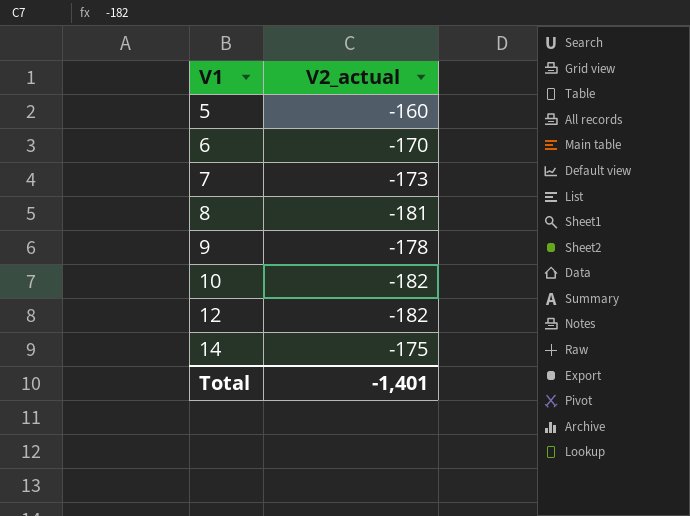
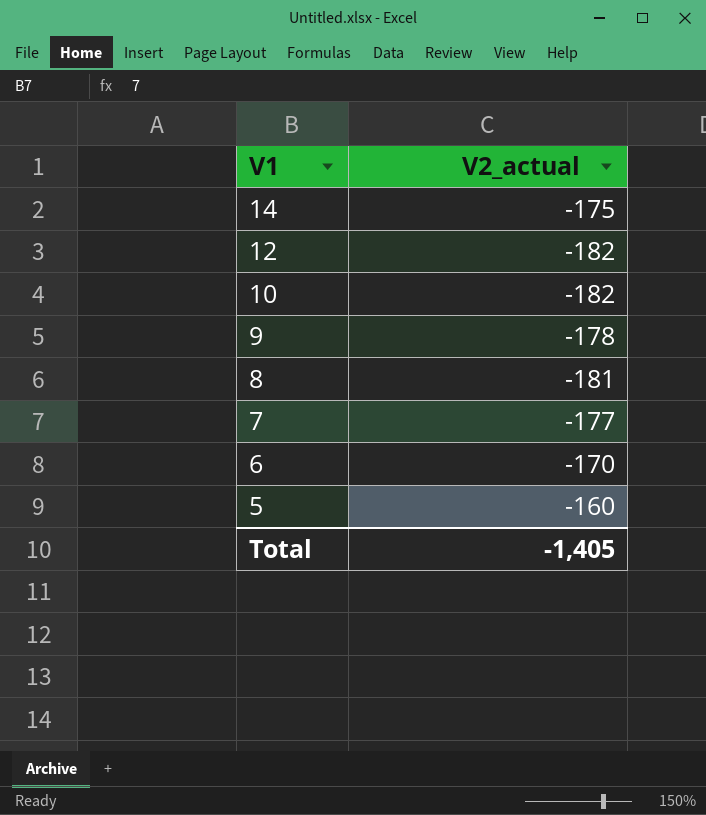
row order: V1 ascending -> V1 descending
7 | V2_actual: -173 -> -177
Total | V2_actual: -1,401 -> -1,405

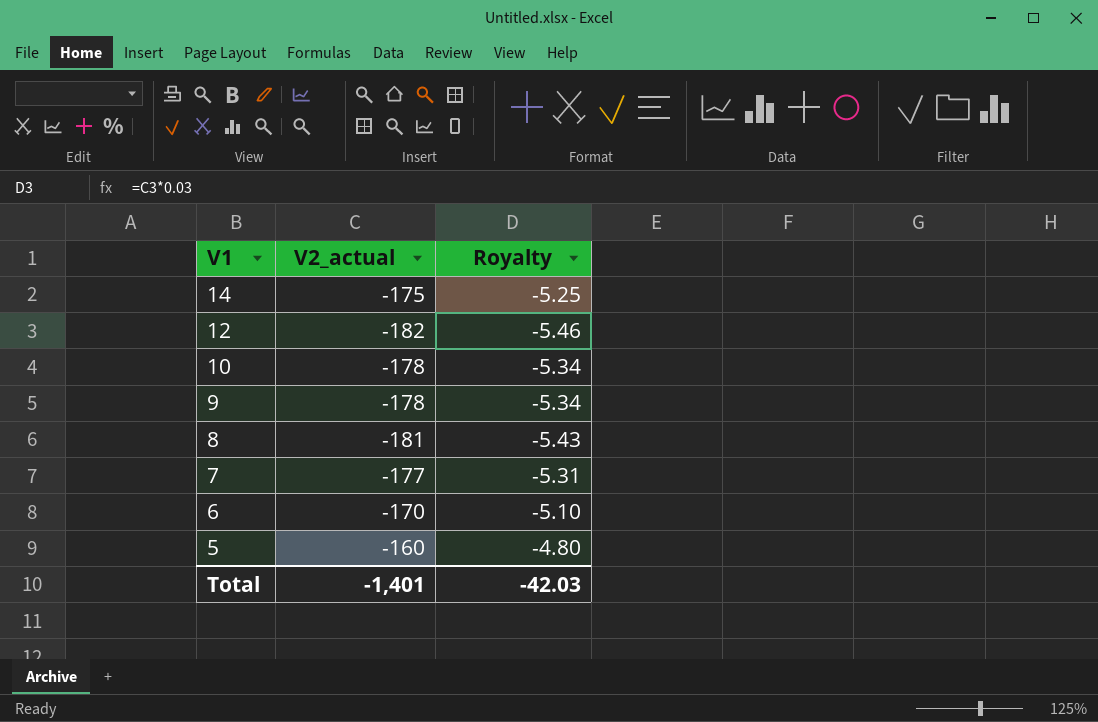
column Royalty | formula: none -> [V2_actual] * 0.03
10 | V2_actual: -182 -> -178
Total | V2_actual: -1,405 -> -1,401

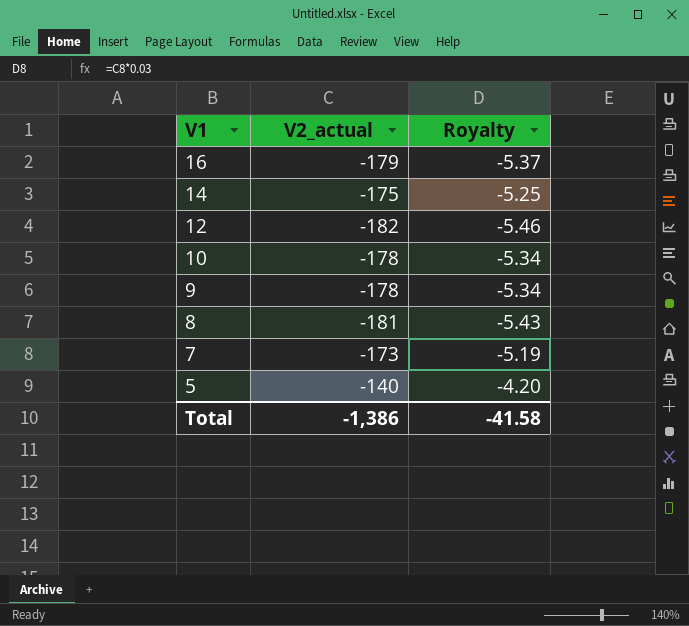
row 6: -170 | -5.10 -> none
row 16: none -> -179 | -5.37
7 | V2_actual: -177 -> -173
7 | Royalty: -5.31 -> -5.19
5 | V2_actual: -160 -> -140
5 | Royalty: -4.80 -> -4.20
Total | V2_actual: -1,401 -> -1,386
Total | Royalty: -42.03 -> -41.58

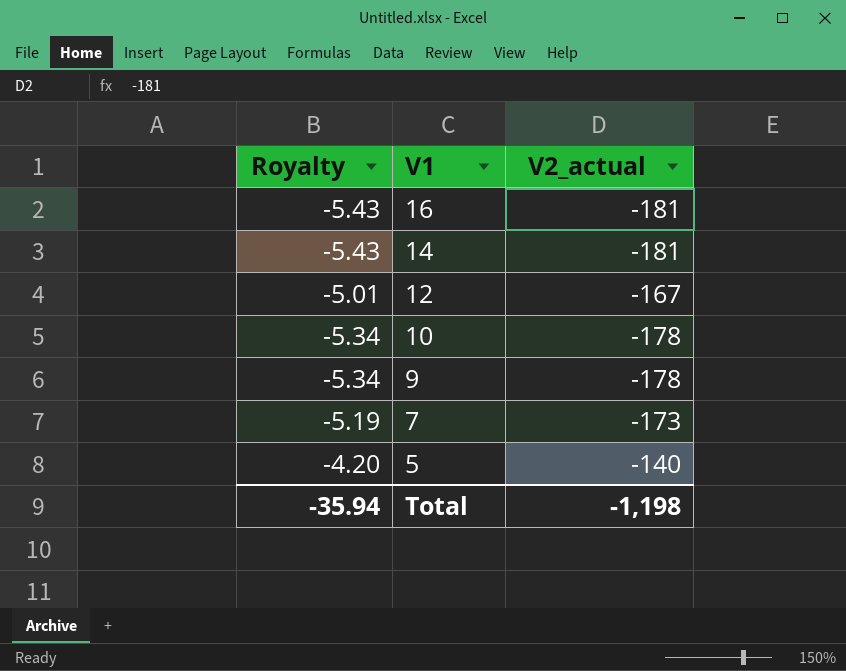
column Royalty | position: 3 -> 1
row 8: -181 | -5.43 -> none
16 | Royalty: -5.37 -> -5.43
16 | V2_actual: -179 -> -181
14 | Royalty: -5.25 -> -5.43
14 | V2_actual: -175 -> -181
12 | Royalty: -5.46 -> -5.01
12 | V2_actual: -182 -> -167
Total | Royalty: -41.58 -> -35.94
Total | V2_actual: -1,386 -> -1,198

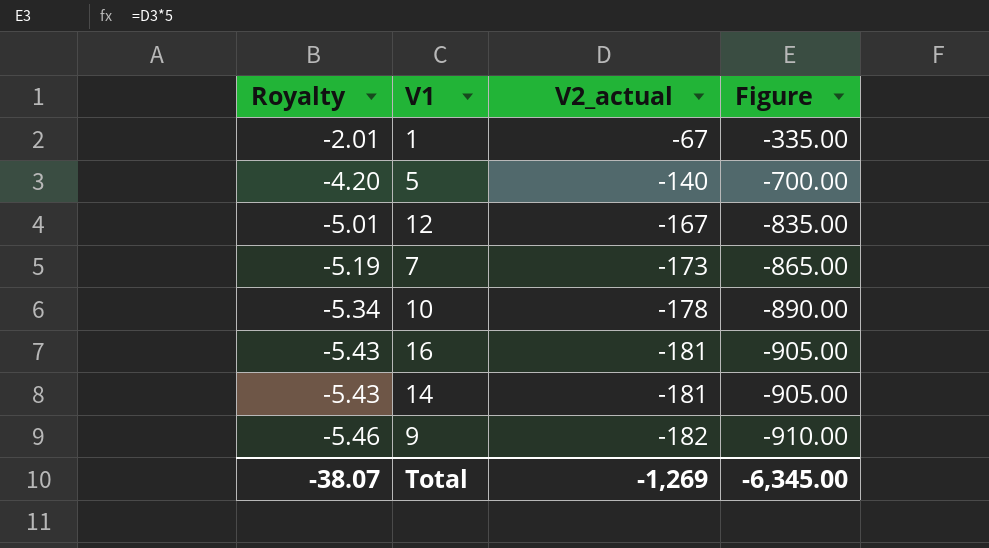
row order: V1 descending -> Royalty descending
column Figure | formula: none -> [V2_actual] * 5
row 1: none -> -2.01 | -67 | -335.00
9 | Royalty: -5.34 -> -5.46
9 | V2_actual: -178 -> -182
Total | Royalty: -35.94 -> -38.07
Total | V2_actual: -1,198 -> -1,269

